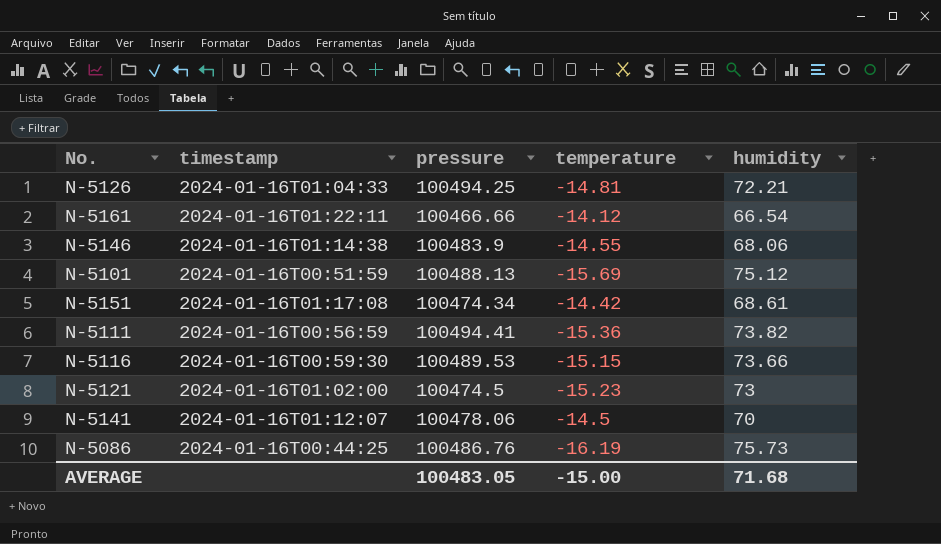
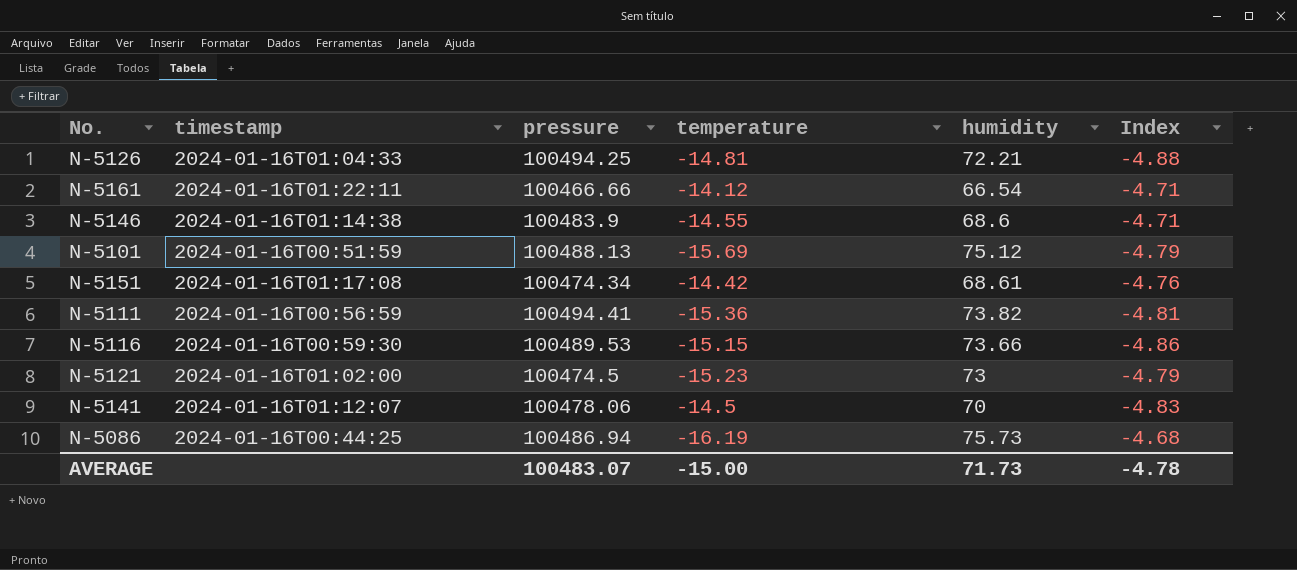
column Index | formula: none -> [humidity] / [temperature]
N-5146 | humidity: 68.06 -> 68.6
N-5086 | pressure: 100486.76 -> 100486.94
AVERAGE | pressure: 100483.05 -> 100483.07
AVERAGE | humidity: 71.68 -> 71.73

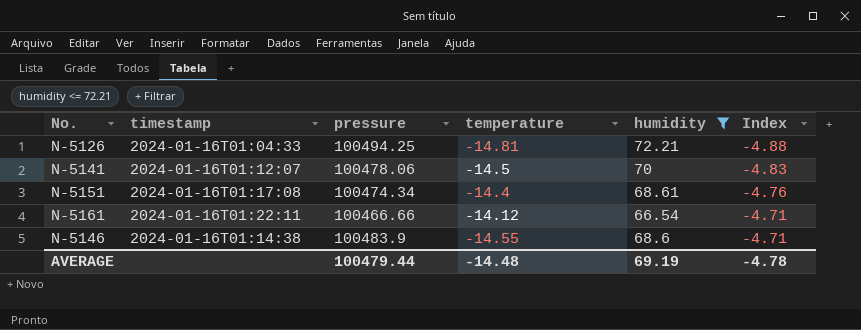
filter: none -> humidity <= 72.21
row order: none -> Index ascending
N-5151 | temperature: -14.42 -> -14.4
AVERAGE | pressure: 100483.07 -> 100479.44
AVERAGE | temperature: -15.00 -> -14.48
AVERAGE | humidity: 71.73 -> 69.19

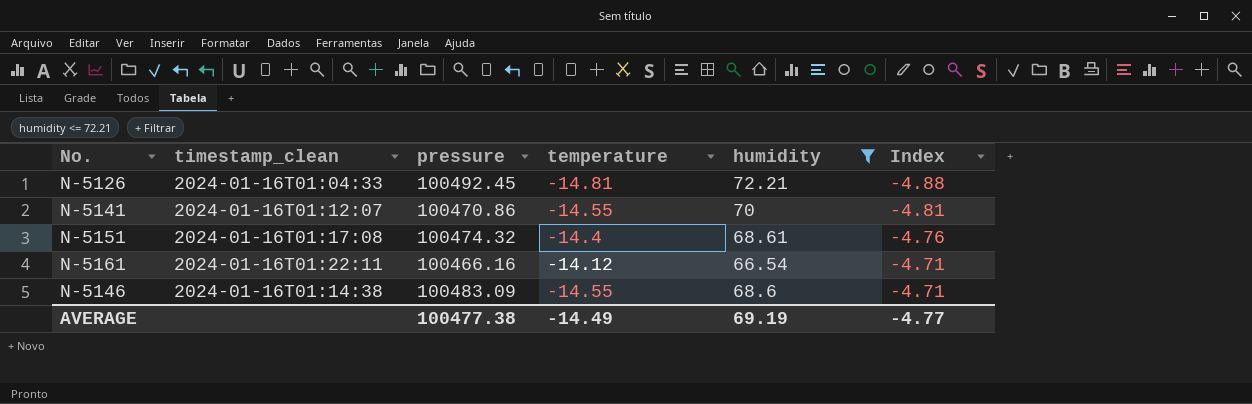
column name: timestamp -> timestamp_clean
N-5126 | pressure: 100494.25 -> 100492.45
N-5141 | pressure: 100478.06 -> 100470.86
N-5141 | temperature: -14.5 -> -14.55
N-5141 | Index: -4.83 -> -4.81
N-5151 | pressure: 100474.34 -> 100474.32
N-5161 | pressure: 100466.66 -> 100466.16
N-5146 | pressure: 100483.9 -> 100483.09
AVERAGE | pressure: 100479.44 -> 100477.38
AVERAGE | temperature: -14.48 -> -14.49
AVERAGE | Index: -4.78 -> -4.77

